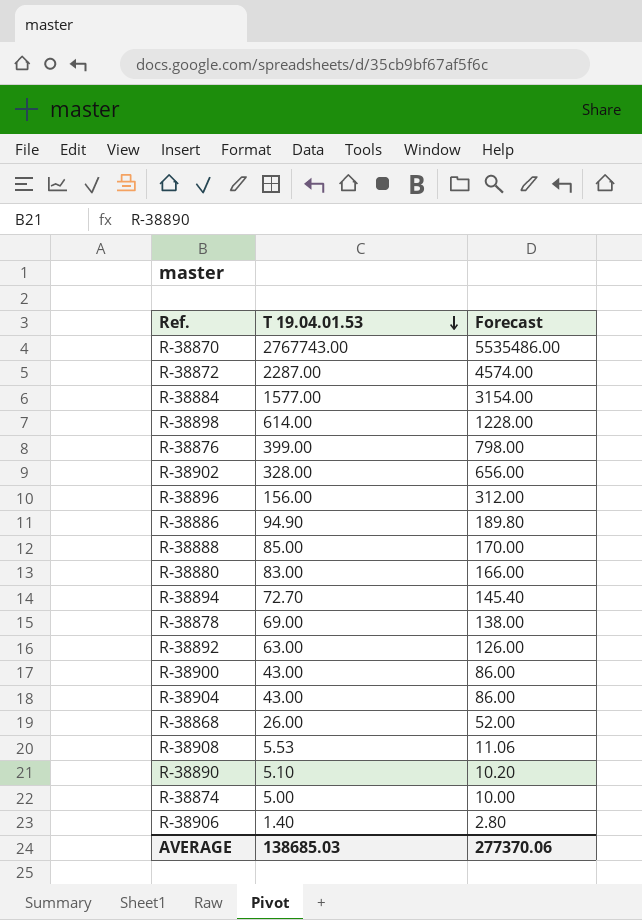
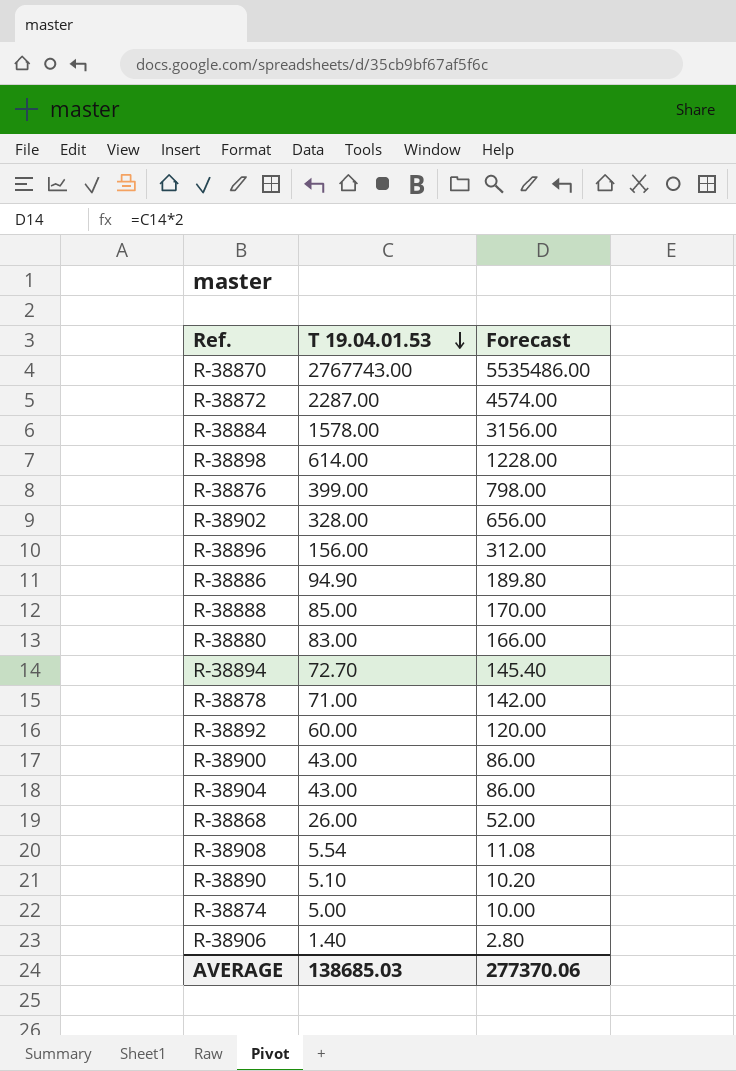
R-38884 | T 19.04.01.53: 1577.00 -> 1578.00
R-38884 | Forecast: 3154.00 -> 3156.00
R-38878 | T 19.04.01.53: 69.00 -> 71.00
R-38878 | Forecast: 138.00 -> 142.00
R-38892 | T 19.04.01.53: 63.00 -> 60.00
R-38892 | Forecast: 126.00 -> 120.00
R-38908 | T 19.04.01.53: 5.53 -> 5.54
R-38908 | Forecast: 11.06 -> 11.08

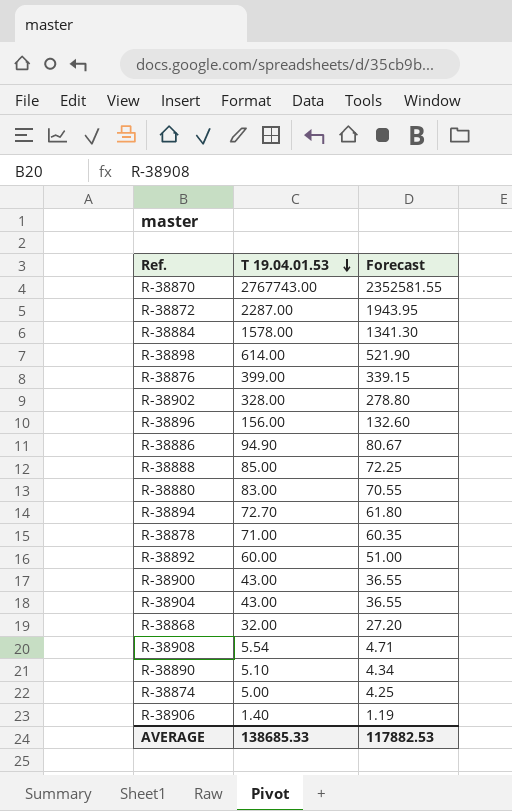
column Forecast | formula: [T 19.04.01.53] * 2 -> [T 19.04.01.53] * 0.85
R-38868 | T 19.04.01.53: 26.00 -> 32.00
AVERAGE | T 19.04.01.53: 138685.03 -> 138685.33
AVERAGE | Forecast: 277370.06 -> 117882.53

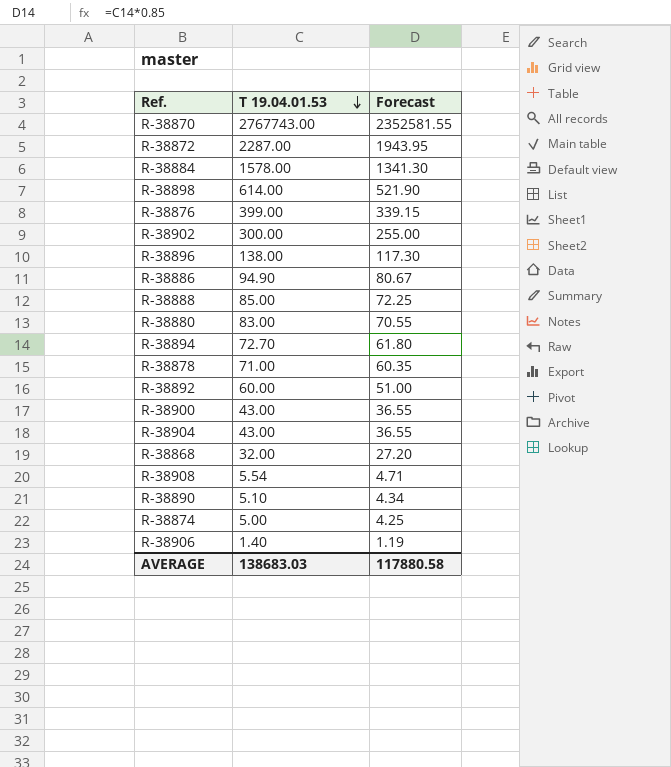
R-38902 | T 19.04.01.53: 328.00 -> 300.00
R-38902 | Forecast: 278.80 -> 255.00
R-38896 | T 19.04.01.53: 156.00 -> 138.00
R-38896 | Forecast: 132.60 -> 117.30
AVERAGE | T 19.04.01.53: 138685.33 -> 138683.03
AVERAGE | Forecast: 117882.53 -> 117880.58

